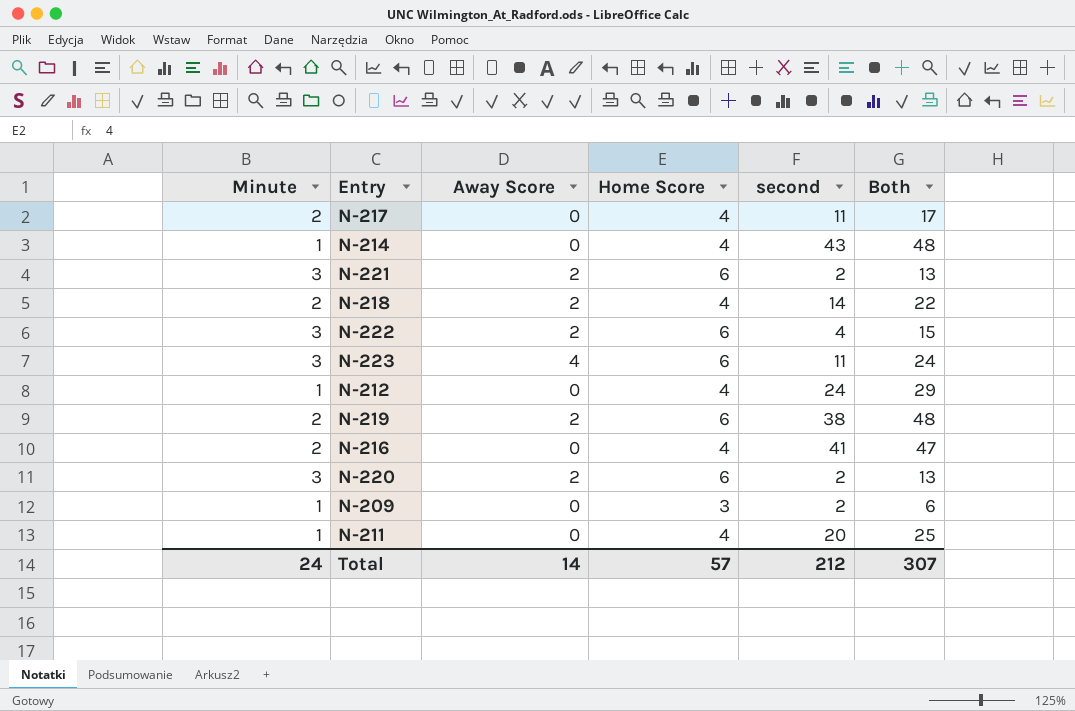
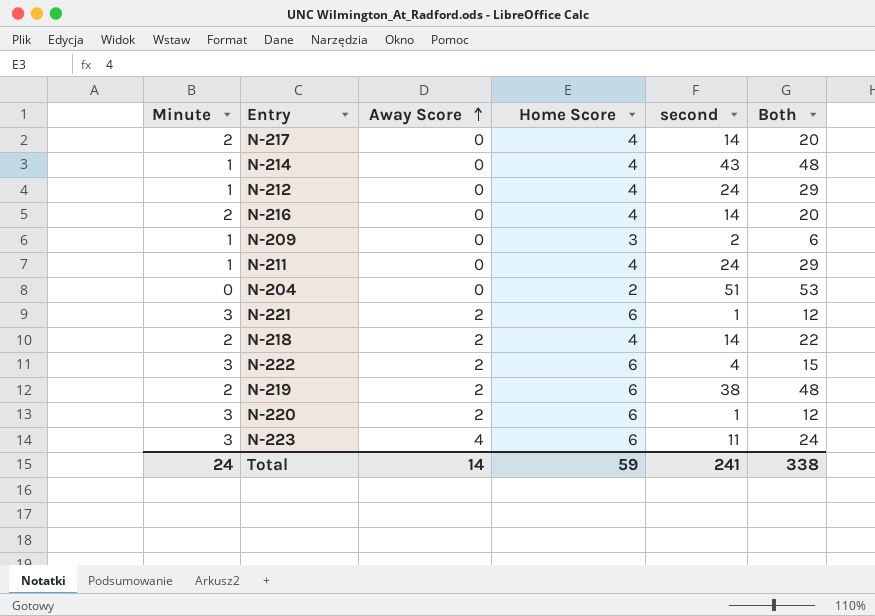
row order: none -> Away Score ascending
N-217 | second: 11 -> 14
N-217 | Both: 17 -> 20
N-216 | second: 41 -> 14
N-216 | Both: 47 -> 20
N-211 | second: 20 -> 24
N-211 | Both: 25 -> 29
row N-204: none -> 0 | 0 | 2 | 51 | 53
N-221 | second: 2 -> 1
N-221 | Both: 13 -> 12
N-220 | second: 2 -> 1
N-220 | Both: 13 -> 12
Total | Home Score: 57 -> 59
Total | second: 212 -> 241
Total | Both: 307 -> 338

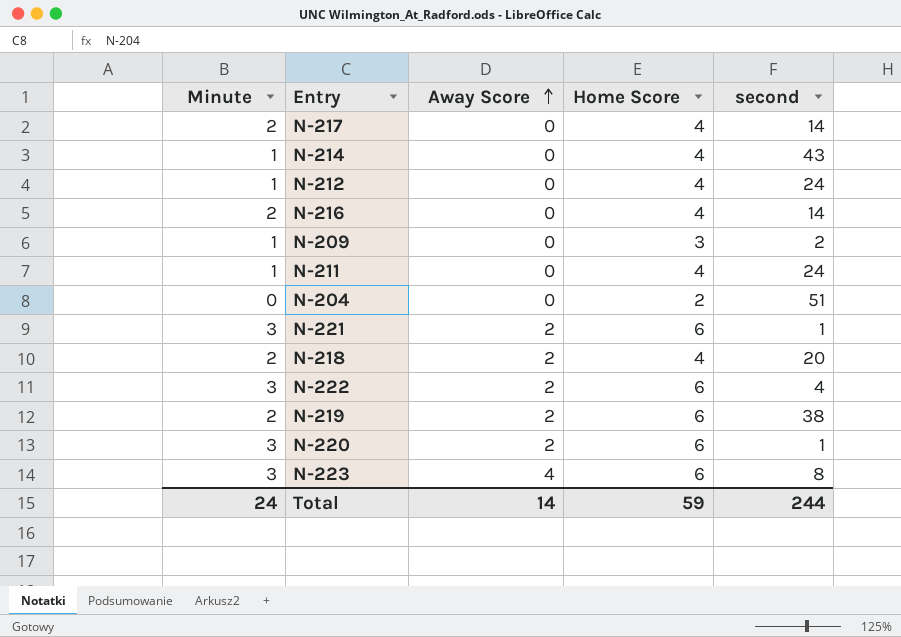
column Both | formula: [Minute] + [Away Score] + [Home Score] + [second] -> none
N-218 | second: 14 -> 20
N-223 | second: 11 -> 8
Total | second: 241 -> 244

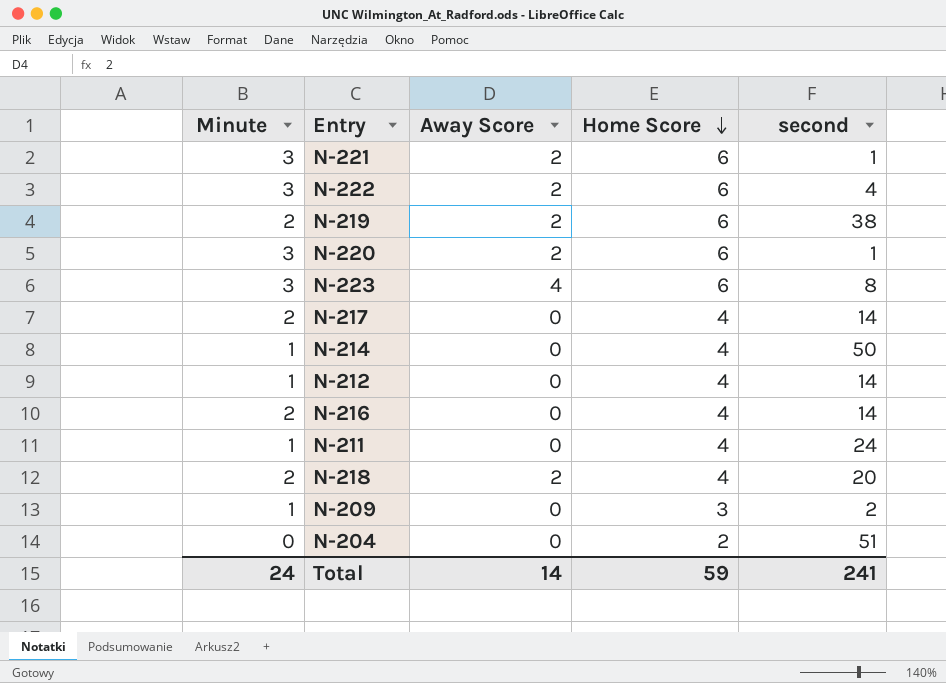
row order: Away Score ascending -> Home Score descending
N-214 | second: 43 -> 50
N-212 | second: 24 -> 14
Total | second: 244 -> 241

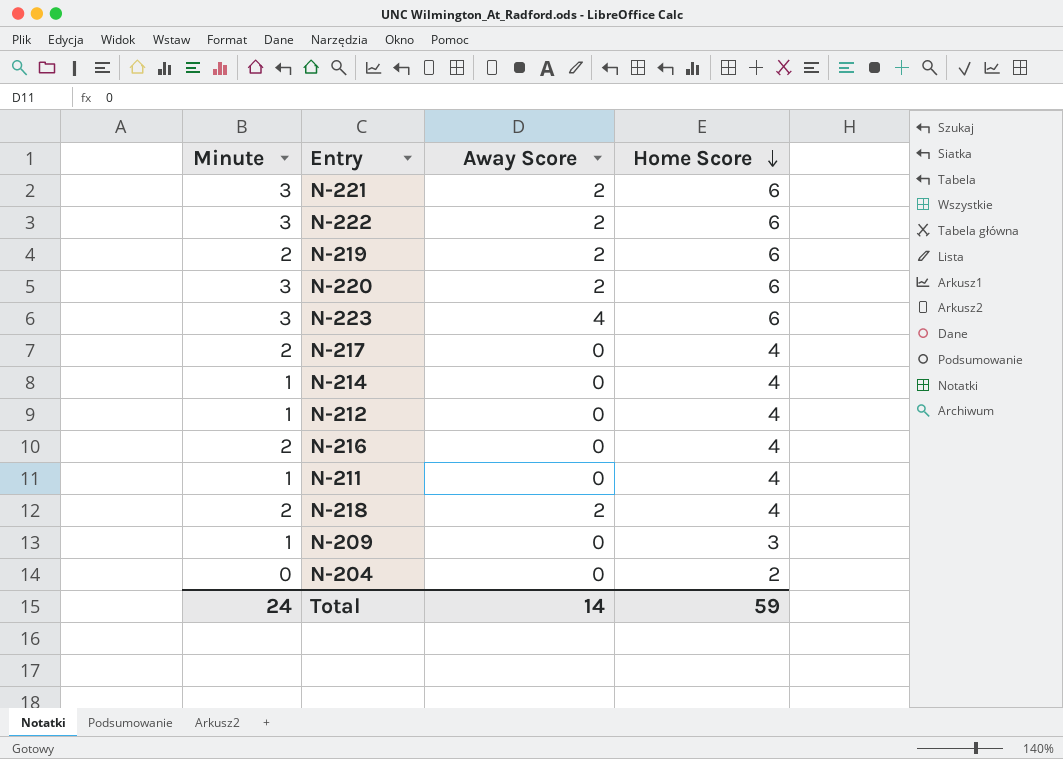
column second | position: 5 -> none

